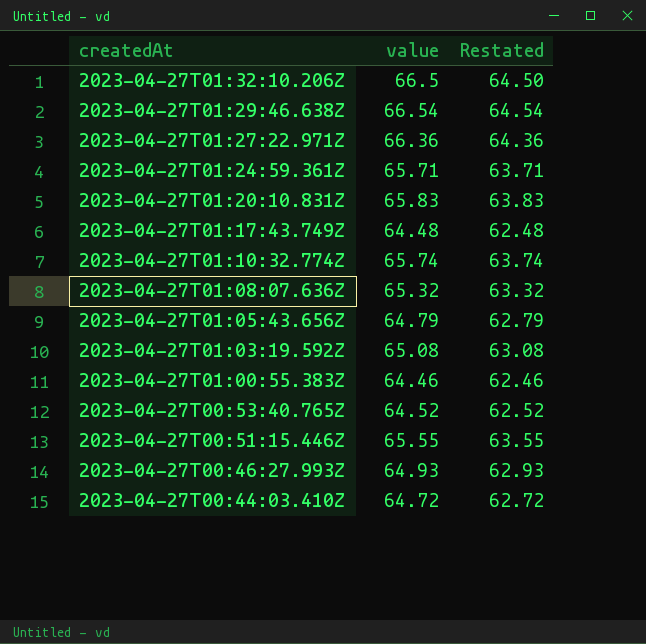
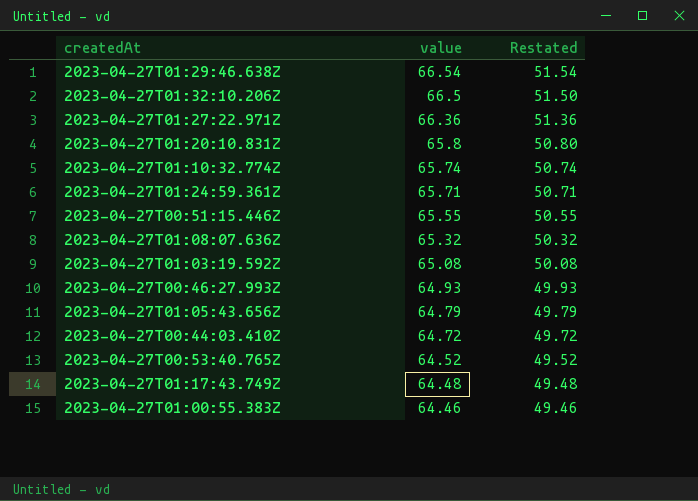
row order: createdAt descending -> value descending
column Restated | formula: [value] - 2 -> [value] - 15
2023-04-27T01:20:10.831Z | value: 65.83 -> 65.8

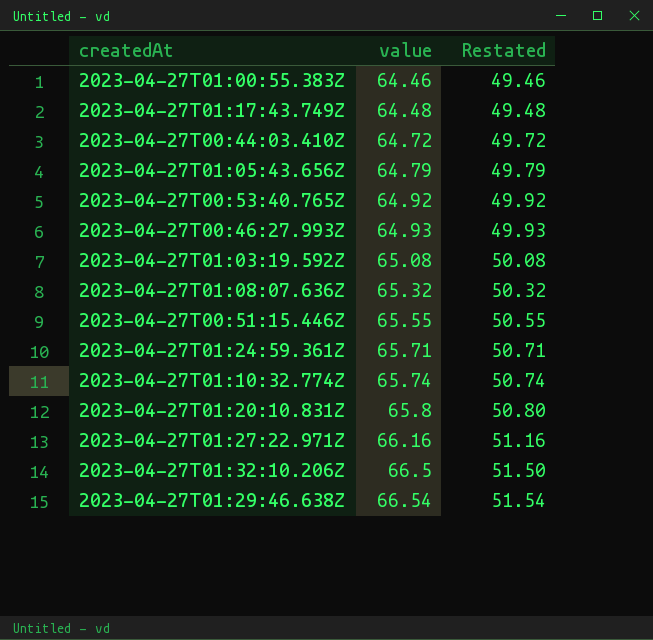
row order: value descending -> value ascending
2023-04-27T00:53:40.765Z | value: 64.52 -> 64.92
2023-04-27T00:53:40.765Z | Restated: 49.52 -> 49.92
2023-04-27T01:27:22.971Z | value: 66.36 -> 66.16
2023-04-27T01:27:22.971Z | Restated: 51.36 -> 51.16

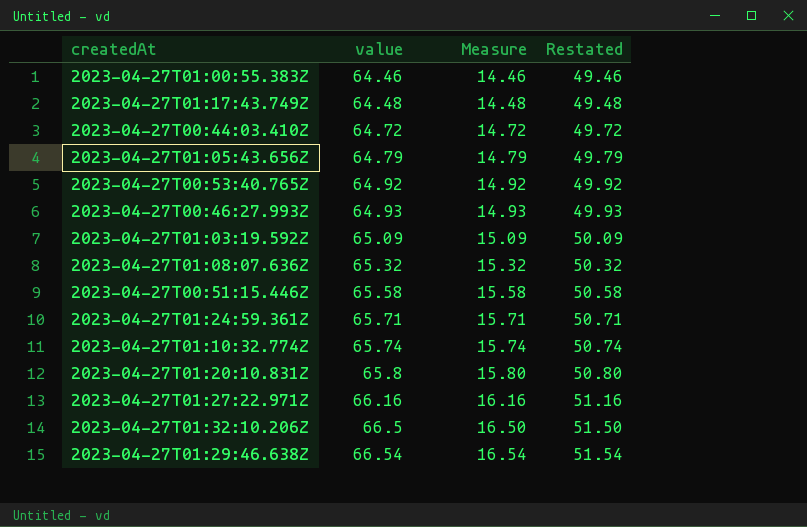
column Measure | formula: none -> [value] - 50
2023-04-27T01:03:19.592Z | value: 65.08 -> 65.09
2023-04-27T01:03:19.592Z | Restated: 50.08 -> 50.09
2023-04-27T00:51:15.446Z | value: 65.55 -> 65.58
2023-04-27T00:51:15.446Z | Restated: 50.55 -> 50.58

